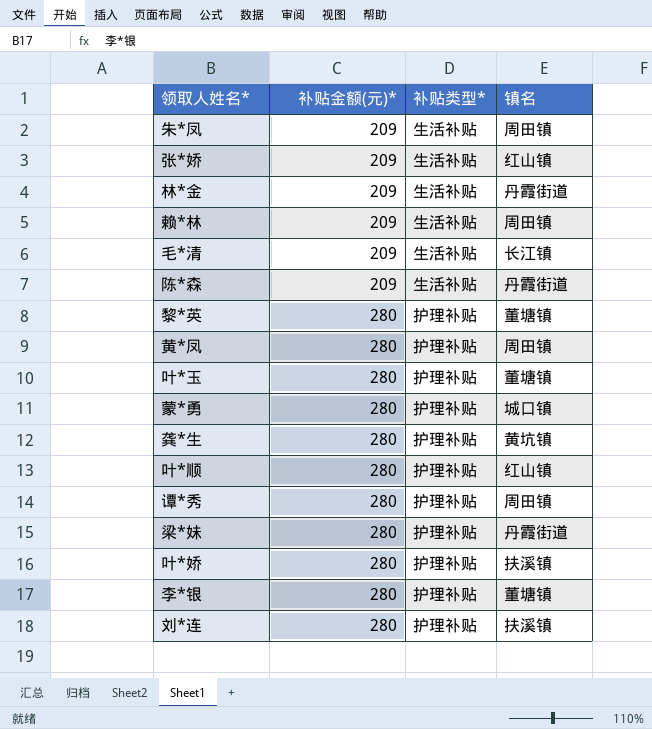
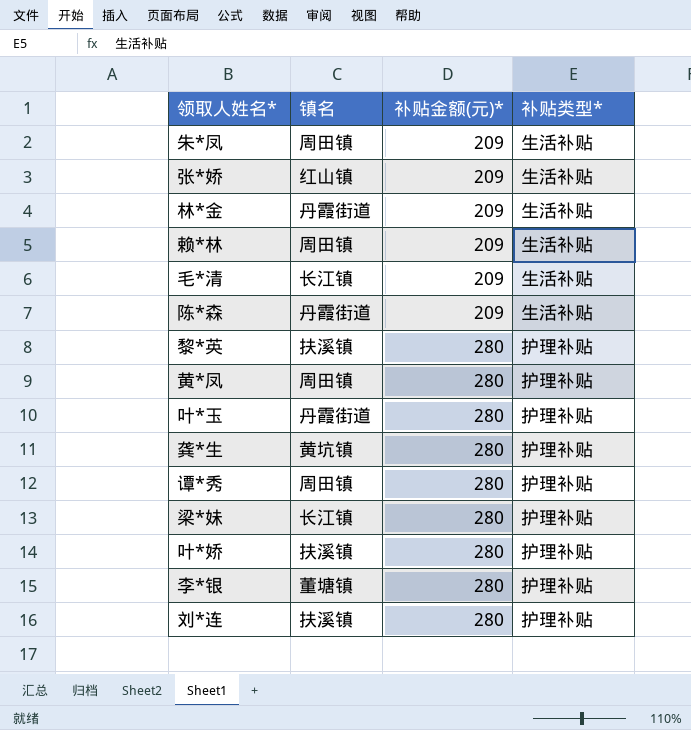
column 镇名 | position: 4 -> 2
row 蒙*勇: 280 | 护理补贴 | 城口镇 -> none
row 叶*顺: 280 | 护理补贴 | 红山镇 -> none
黎*英 | 镇名: 董塘镇 -> 扶溪镇
叶*玉 | 镇名: 董塘镇 -> 丹霞街道
梁*妹 | 镇名: 丹霞街道 -> 长江镇

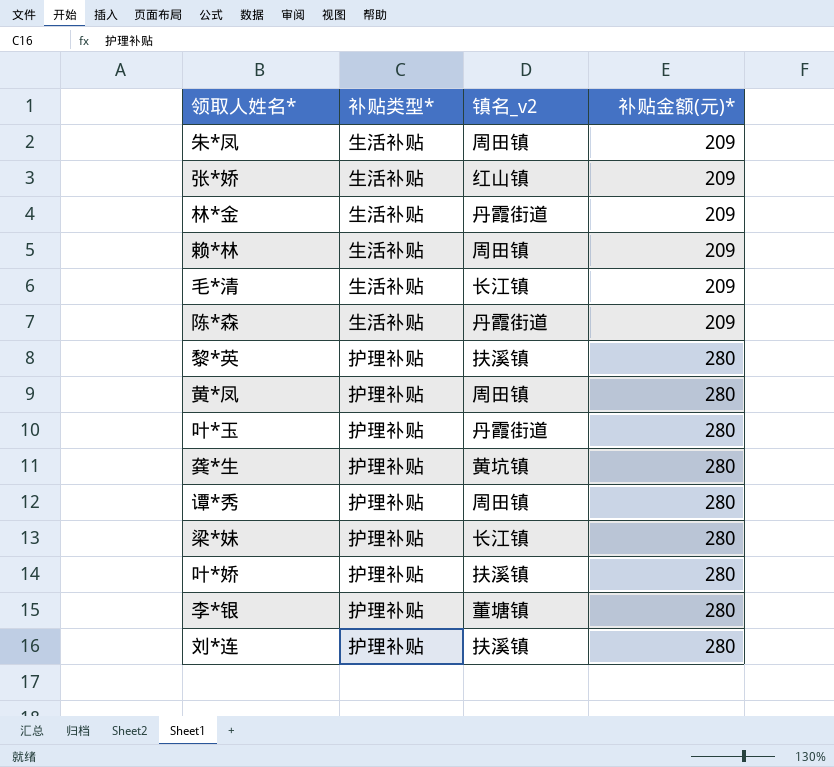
column 补贴类型* | position: 4 -> 2
column name: 镇名 -> 镇名_v2

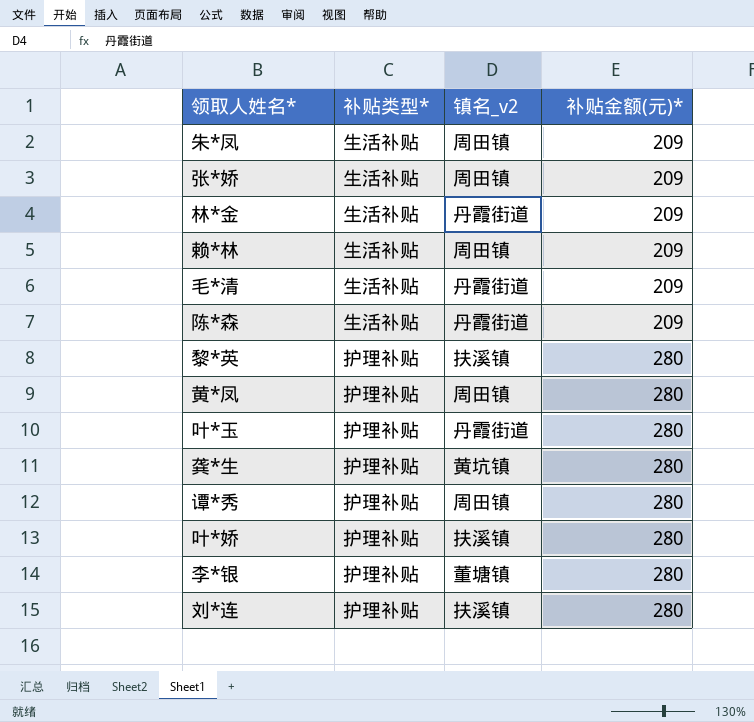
row 梁*妹: 护理补贴 | 长江镇 | 280 -> none
张*娇 | 镇名_v2: 红山镇 -> 周田镇
毛*清 | 镇名_v2: 长江镇 -> 丹霞街道

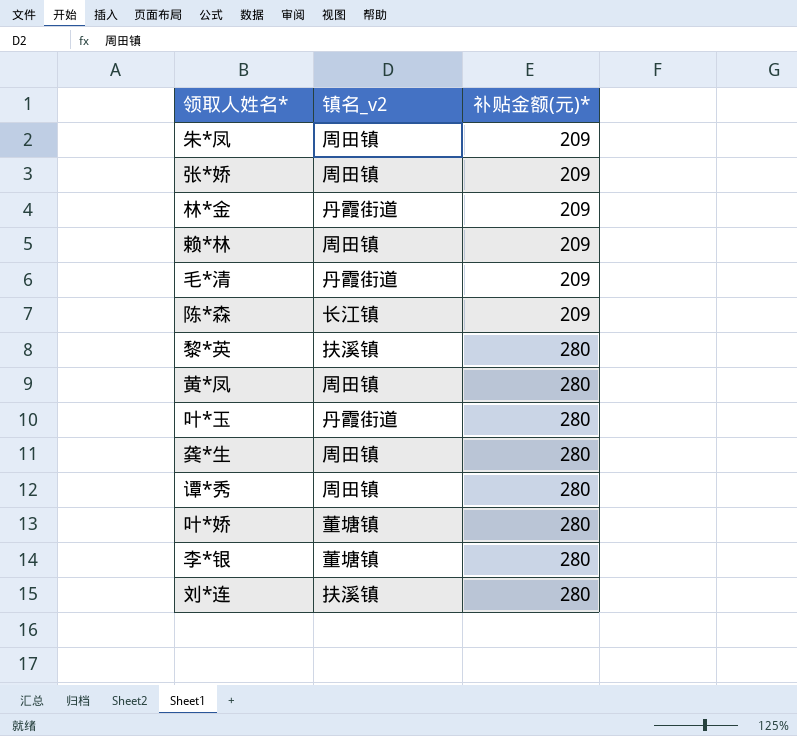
column 补贴类型* | position: 2 -> none
陈*森 | 镇名_v2: 丹霞街道 -> 长江镇
龚*生 | 镇名_v2: 黄坑镇 -> 周田镇
叶*娇 | 镇名_v2: 扶溪镇 -> 董塘镇

